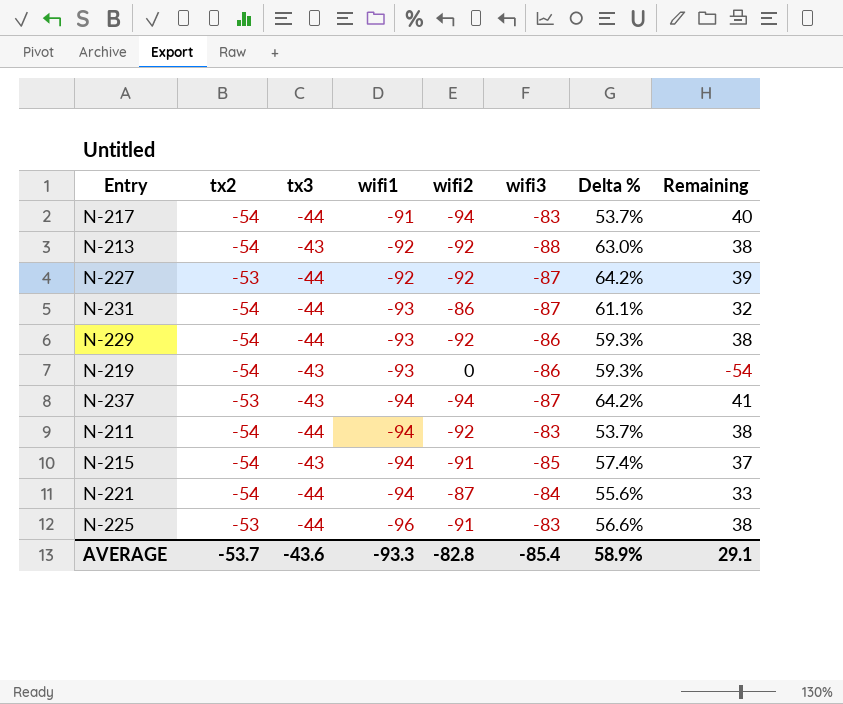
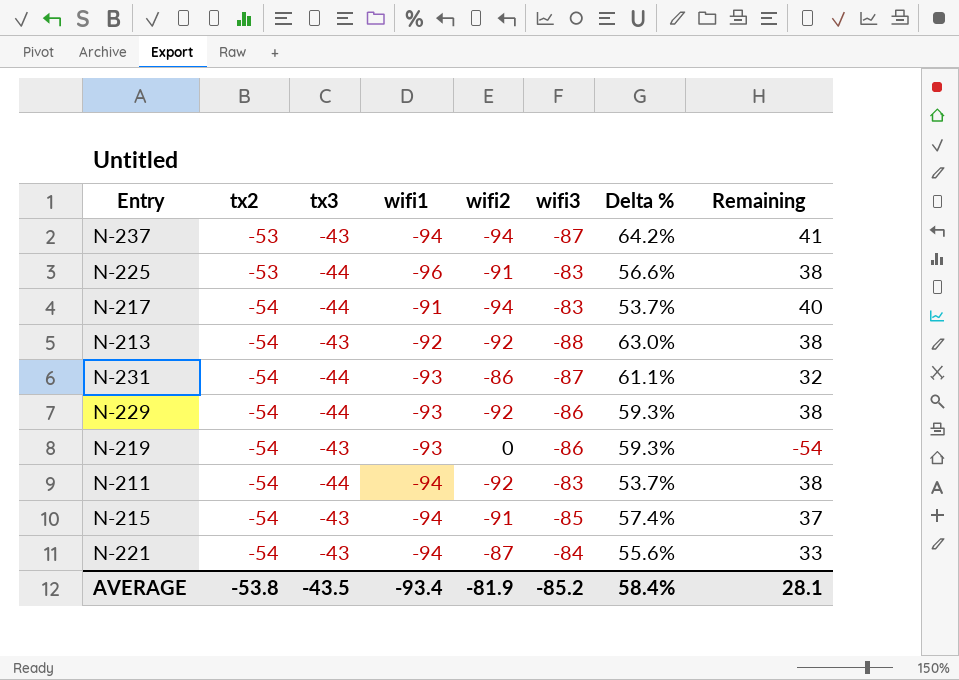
row order: wifi1 descending -> tx2 descending
row N-227: -53 | -44 | -92 | -92 | -87 | 64.2% | 39 -> none
N-221 | tx3: -44 -> -43
AVERAGE | tx2: -53.7 -> -53.8
AVERAGE | tx3: -43.6 -> -43.5
AVERAGE | wifi1: -93.3 -> -93.4
AVERAGE | wifi2: -82.8 -> -81.9
AVERAGE | wifi3: -85.4 -> -85.2
AVERAGE | Delta %: 58.9% -> 58.4%
AVERAGE | Remaining: 29.1 -> 28.1

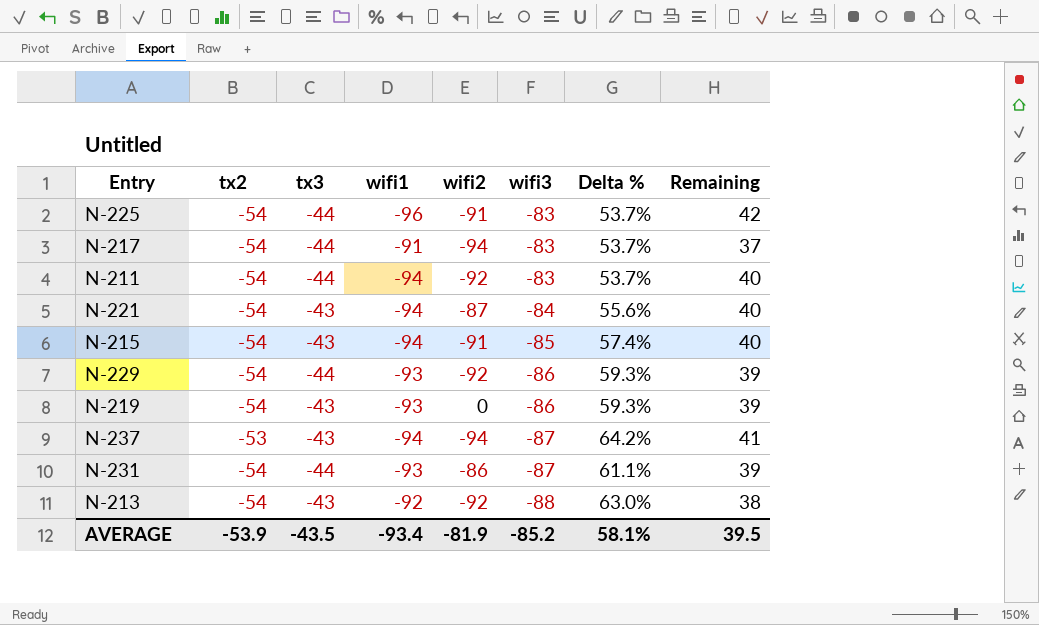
row order: tx2 descending -> wifi3 descending
column Remaining | formula: [tx2] - [wifi2] -> [tx2] - [wifi1]
N-225 | tx2: -53 -> -54
N-225 | Delta %: 56.6% -> 53.7%
AVERAGE | tx2: -53.8 -> -53.9
AVERAGE | Delta %: 58.4% -> 58.1%
AVERAGE | Remaining: 28.1 -> 39.5

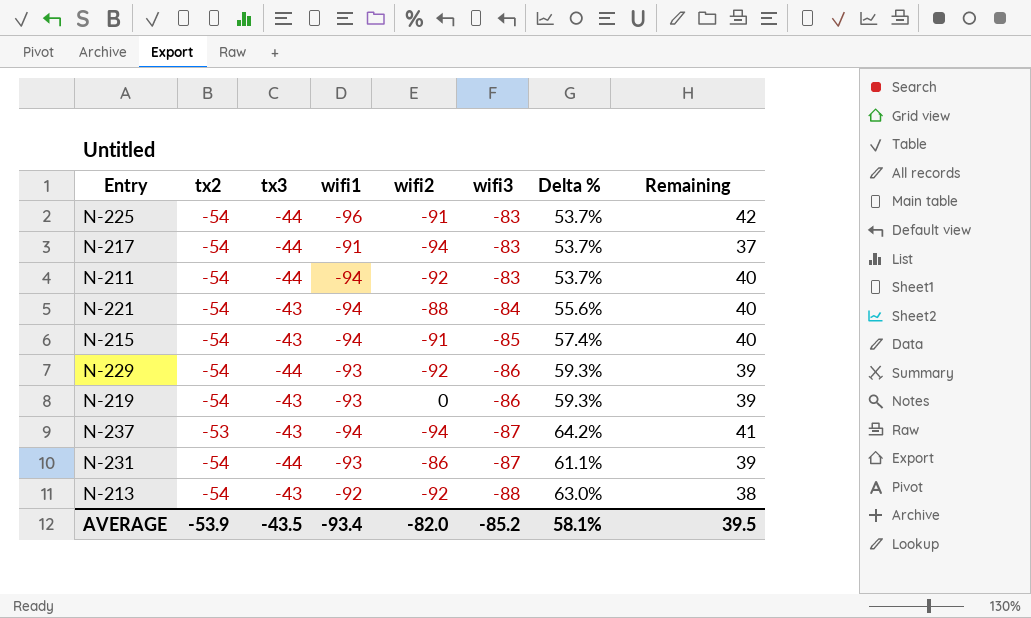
N-221 | wifi2: -87 -> -88
AVERAGE | wifi2: -81.9 -> -82.0

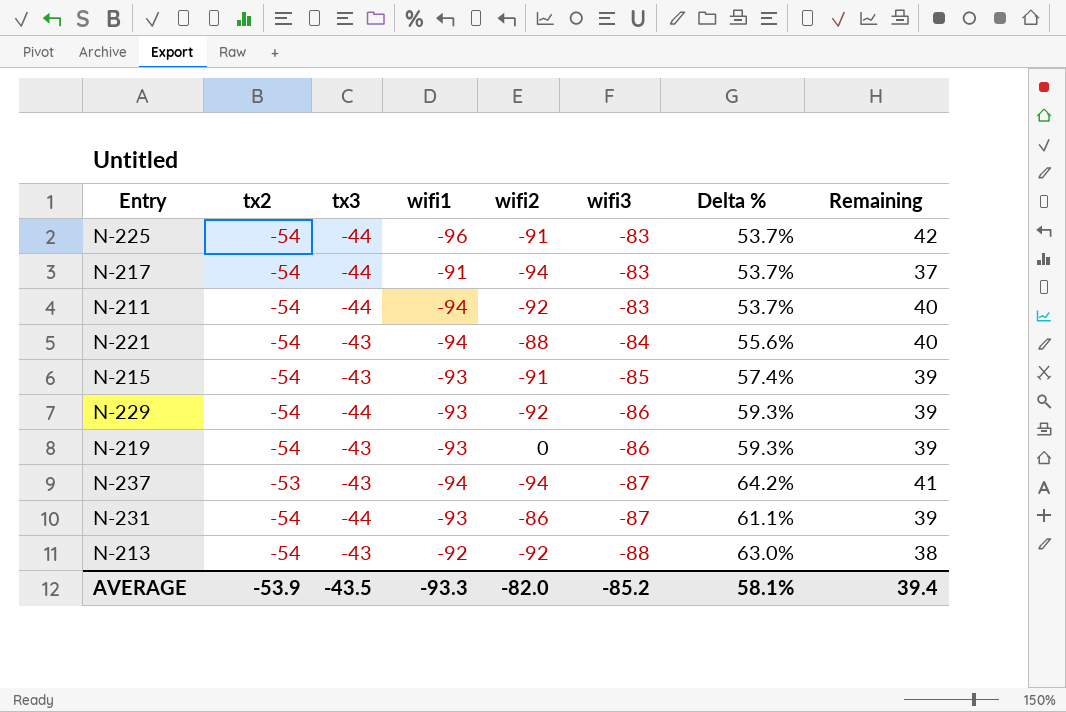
N-215 | wifi1: -94 -> -93
N-215 | Remaining: 40 -> 39
AVERAGE | wifi1: -93.4 -> -93.3
AVERAGE | Remaining: 39.5 -> 39.4

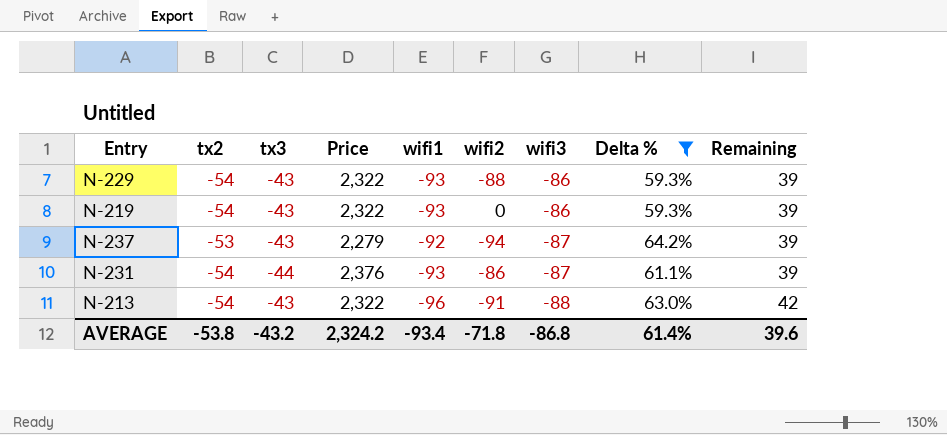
filter: none -> Delta % >= 59.3%
column Price | formula: none -> [tx2] * [tx3]
N-229 | tx3: -44 -> -43
N-229 | wifi2: -92 -> -88
N-237 | wifi1: -94 -> -92
N-237 | Remaining: 41 -> 39
N-213 | wifi1: -92 -> -96
N-213 | wifi2: -92 -> -91
N-213 | Remaining: 38 -> 42
AVERAGE | tx2: -53.9 -> -53.8
AVERAGE | tx3: -43.5 -> -43.2
AVERAGE | wifi1: -93.3 -> -93.4
AVERAGE | wifi2: -82.0 -> -71.8
AVERAGE | wifi3: -85.2 -> -86.8
AVERAGE | Delta %: 58.1% -> 61.4%
AVERAGE | Remaining: 39.4 -> 39.6

